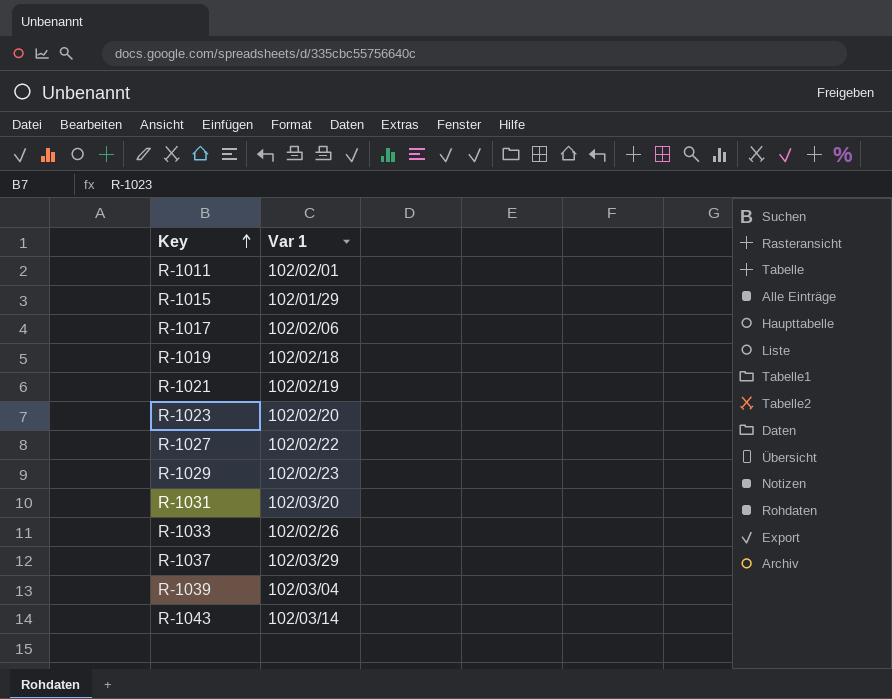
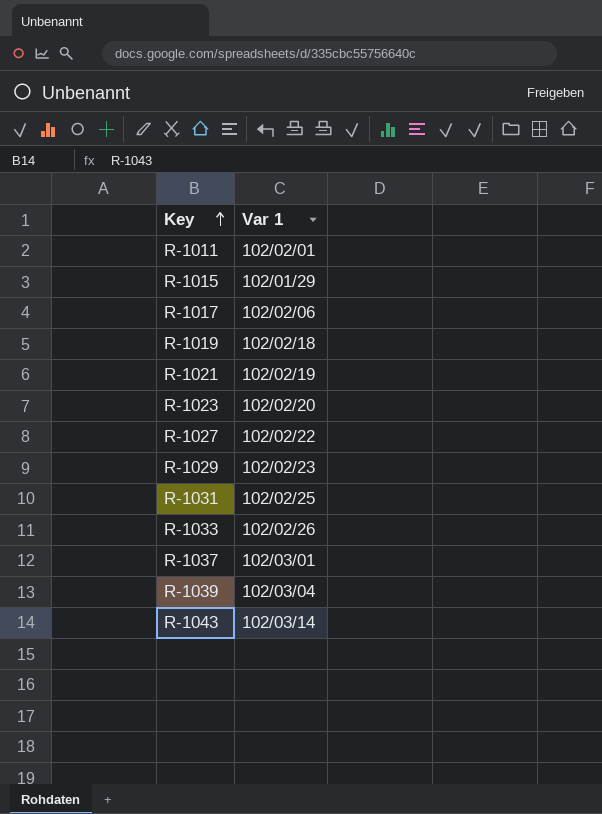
R-1031 | Var 1: 102/03/20 -> 102/02/25
R-1037 | Var 1: 102/03/29 -> 102/03/01

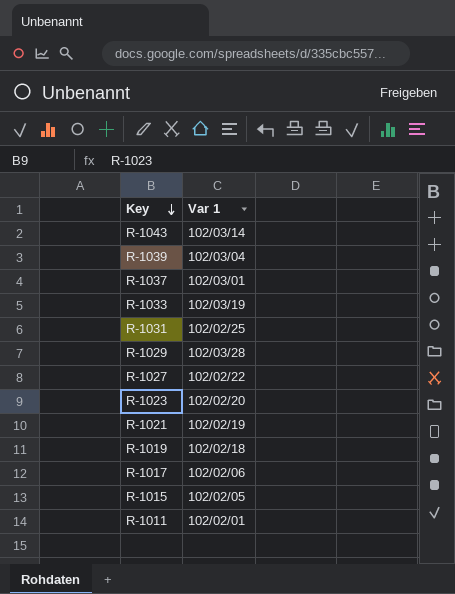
row order: Key ascending -> Key descending
R-1033 | Var 1: 102/02/26 -> 102/03/19
R-1029 | Var 1: 102/02/23 -> 102/03/28
R-1015 | Var 1: 102/01/29 -> 102/02/05

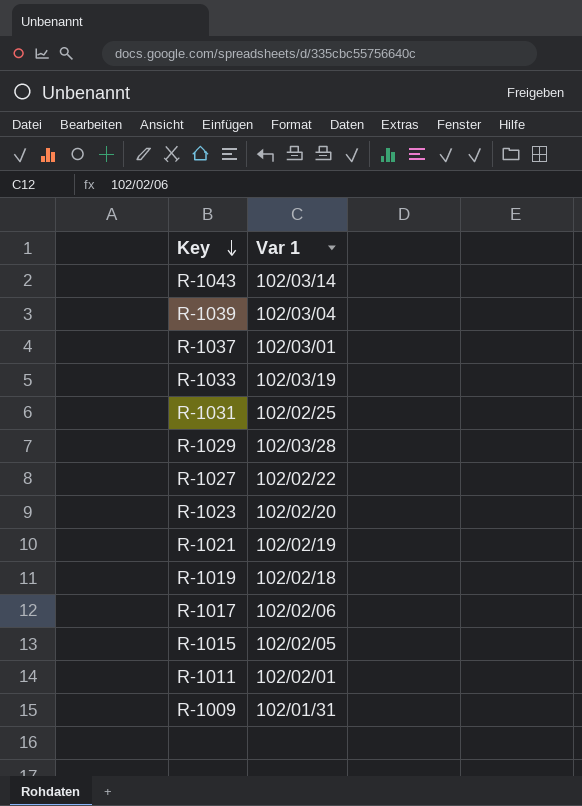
row R-1009: none -> 102/01/31

